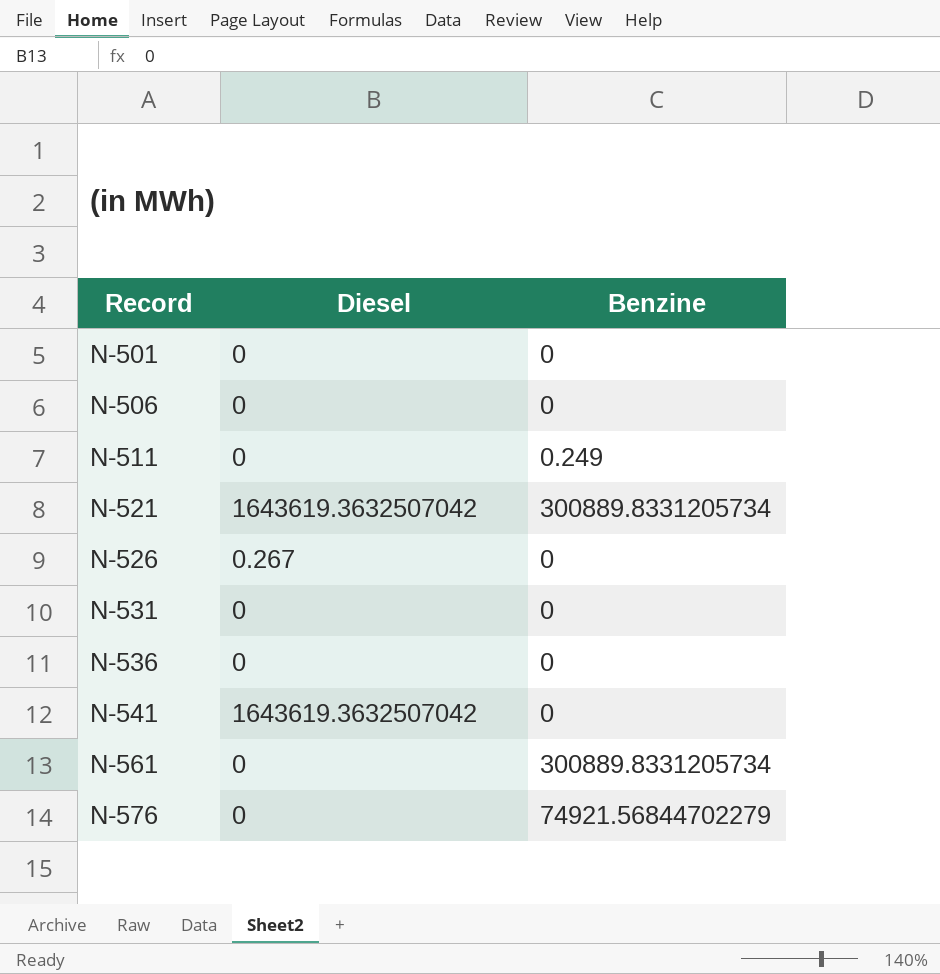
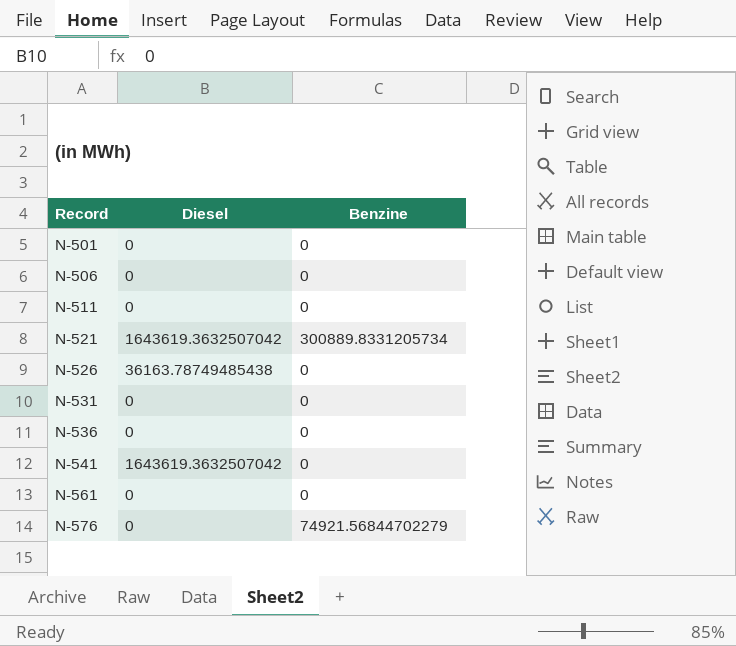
N-511 | Benzine: 0.249 -> 0
N-526 | Diesel: 0.267 -> 36163.78749485438
N-561 | Benzine: 300889.8331205734 -> 0

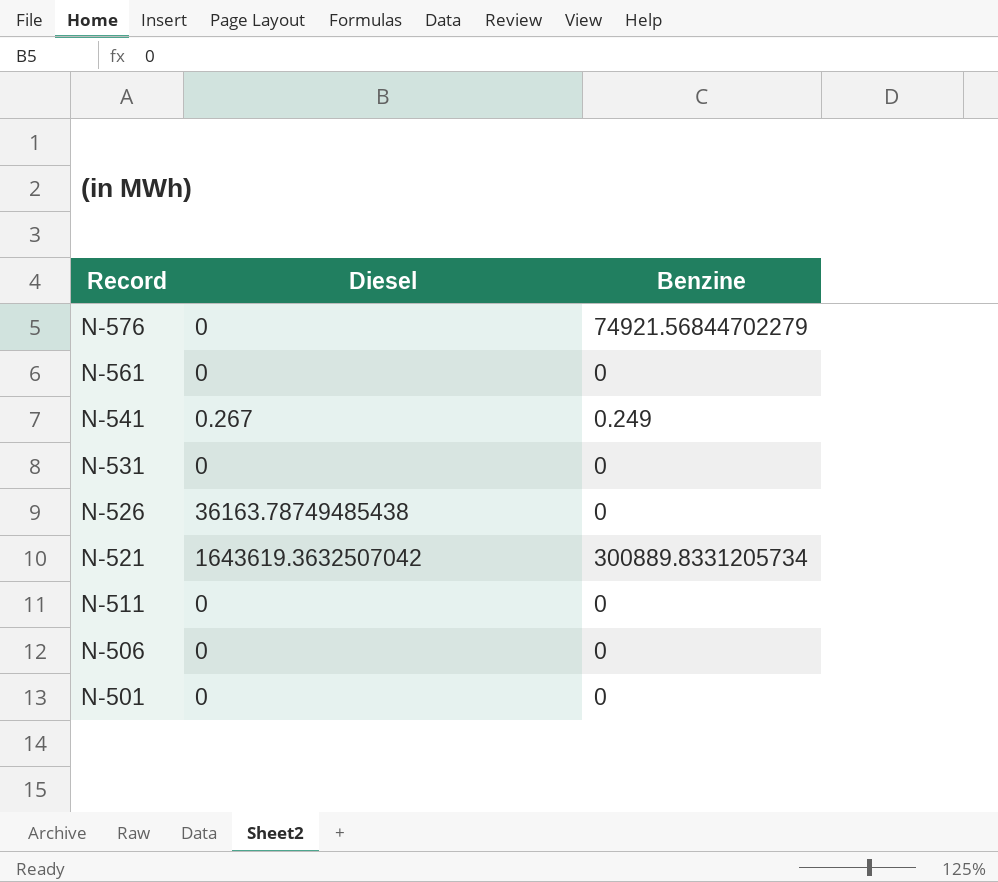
row order: Record ascending -> Record descending
row N-536: 0 | 0 -> none
N-541 | Diesel: 1643619.3632507042 -> 0.267
N-541 | Benzine: 0 -> 0.249

